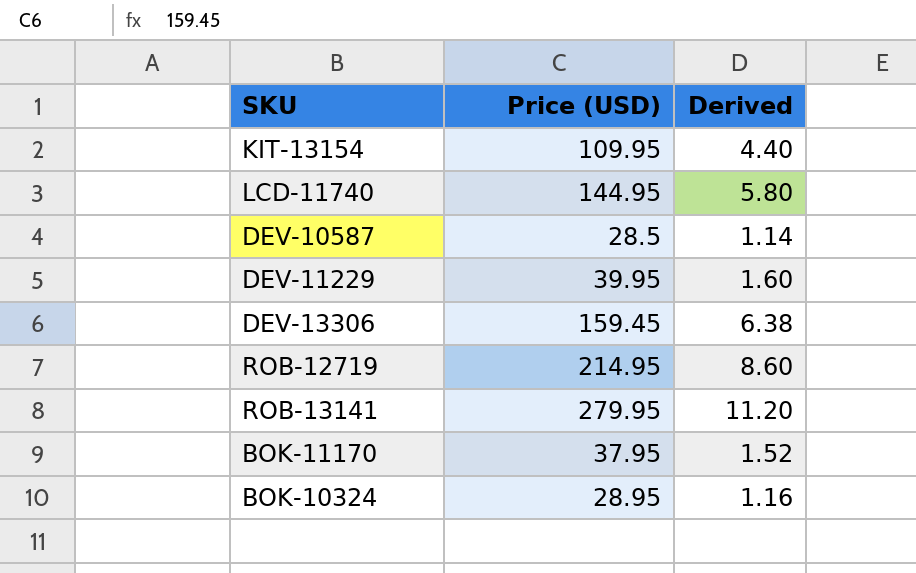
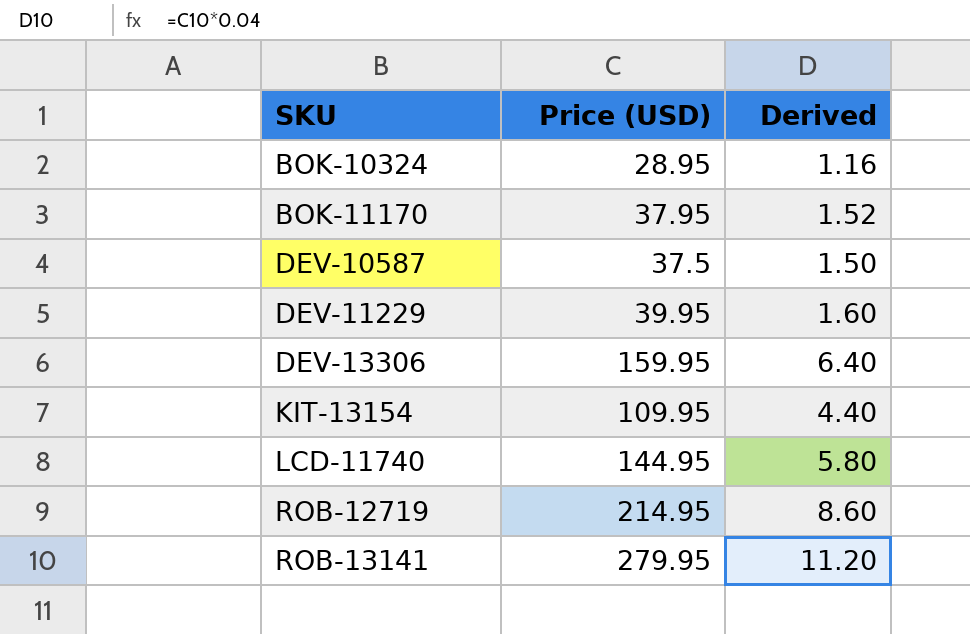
row order: none -> SKU ascending
DEV-10587 | Price (USD): 28.5 -> 37.5
DEV-10587 | Derived: 1.14 -> 1.50
DEV-13306 | Price (USD): 159.45 -> 159.95
DEV-13306 | Derived: 6.38 -> 6.40

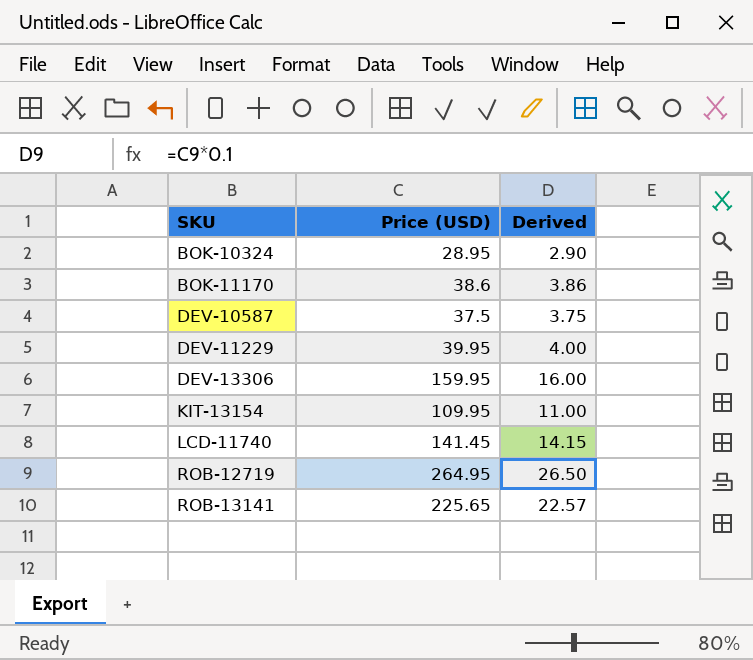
column Derived | formula: [Price (USD)] * 0.04 -> [Price (USD)] * 0.1
BOK-11170 | Price (USD): 37.95 -> 38.6
LCD-11740 | Price (USD): 144.95 -> 141.45
ROB-12719 | Price (USD): 214.95 -> 264.95
ROB-13141 | Price (USD): 279.95 -> 225.65

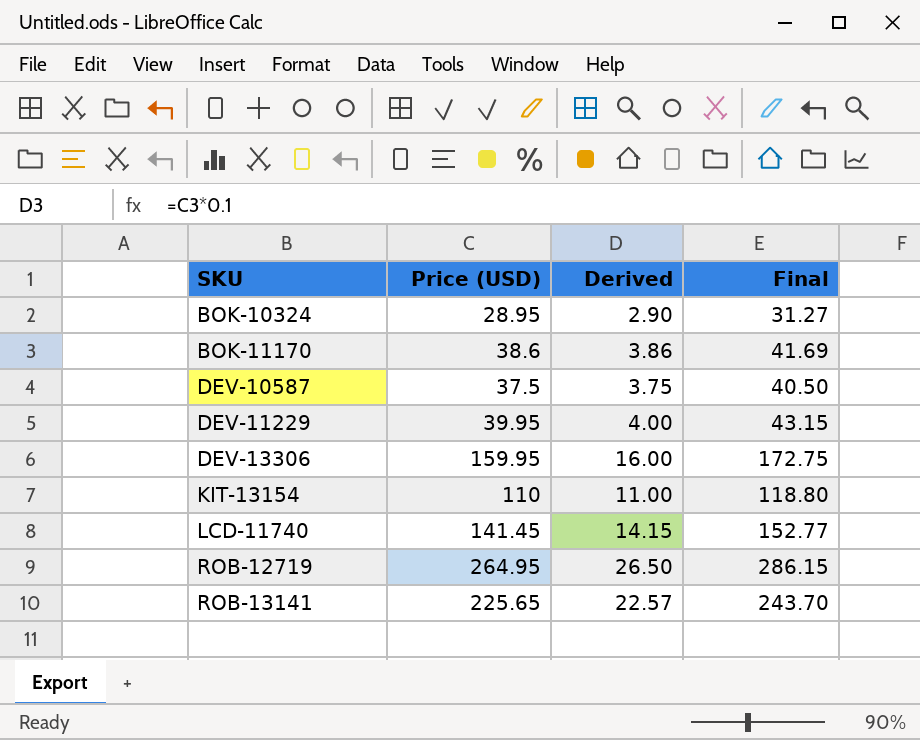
column Final | formula: none -> [Price (USD)] * 1.08
KIT-13154 | Price (USD): 109.95 -> 110

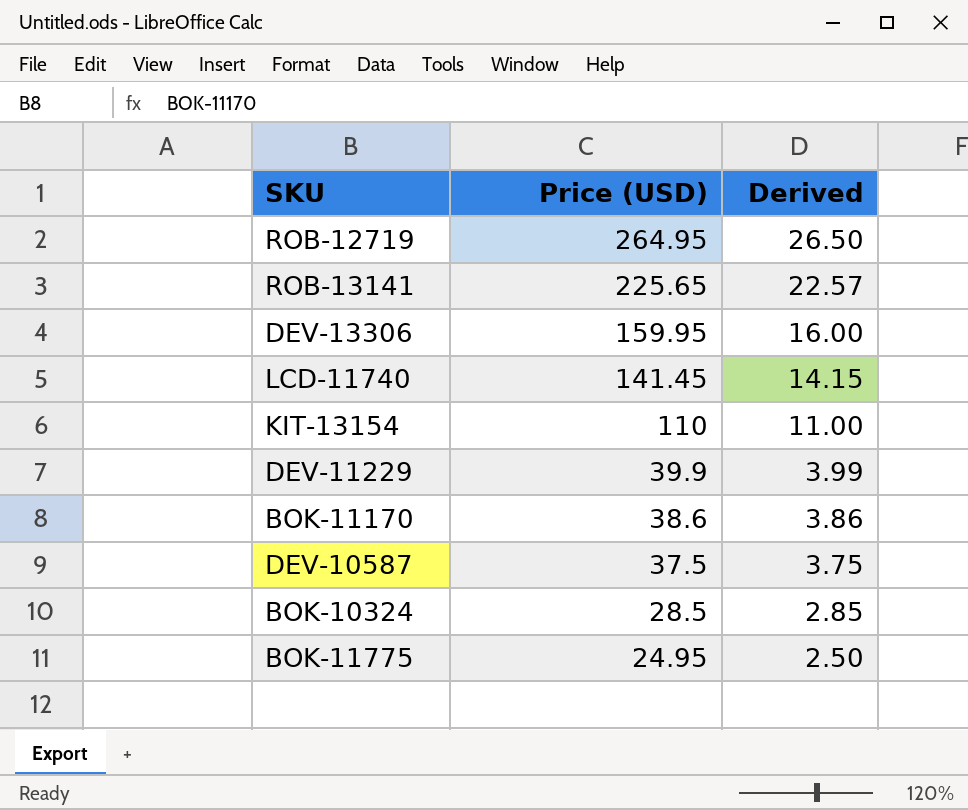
row order: SKU ascending -> Price (USD) descending
column Final | formula: [Price (USD)] * 1.08 -> none
DEV-11229 | Price (USD): 39.95 -> 39.9
DEV-11229 | Derived: 4.00 -> 3.99
BOK-10324 | Price (USD): 28.95 -> 28.5
BOK-10324 | Derived: 2.90 -> 2.85
row BOK-11775: none -> 24.95 | 2.50

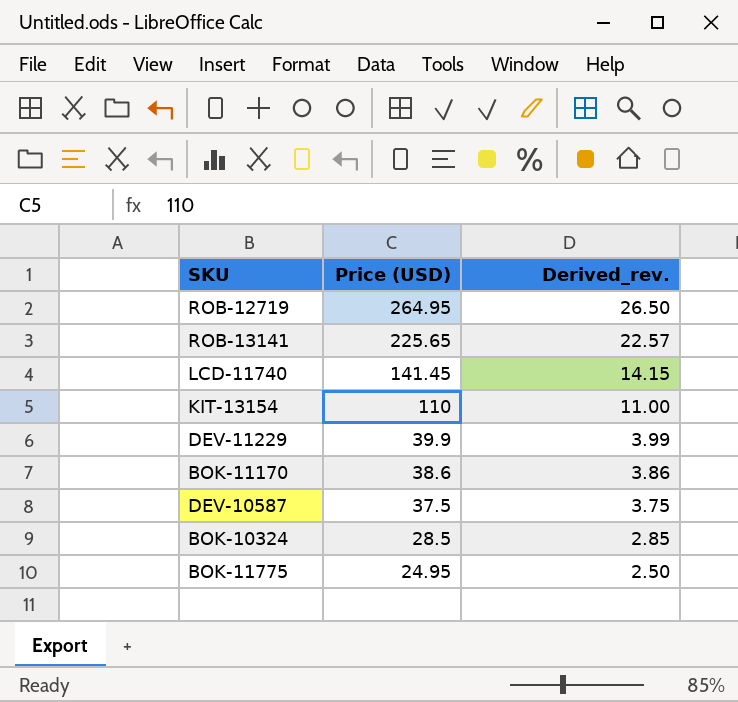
column name: Derived -> Derived_rev.
row DEV-13306: 159.95 | 16.00 -> none

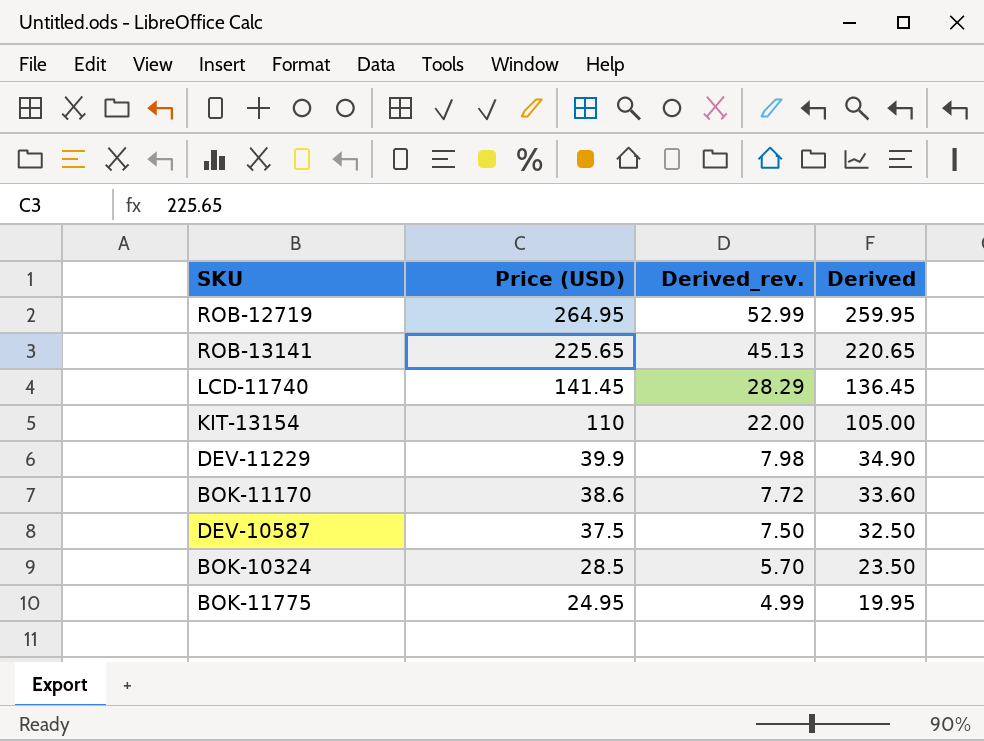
column Derived_rev. | formula: [Price (USD)] * 0.1 -> [Price (USD)] * 0.2
column Derived | formula: none -> [Price (USD)] - 5

